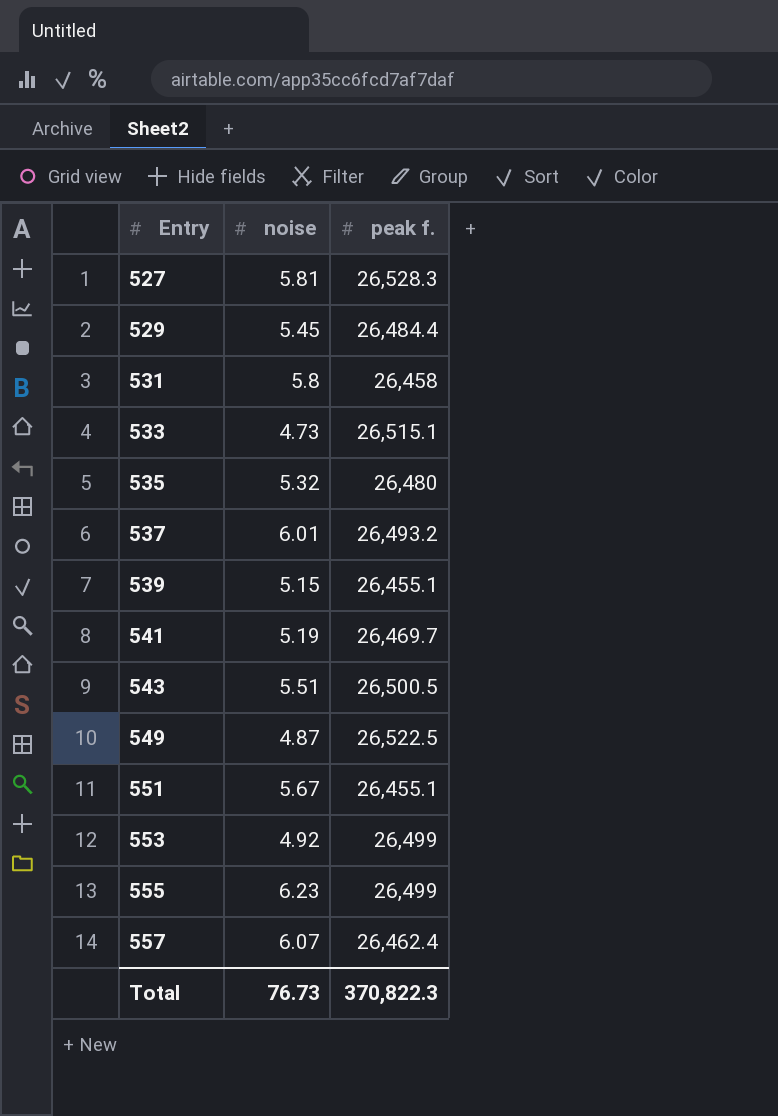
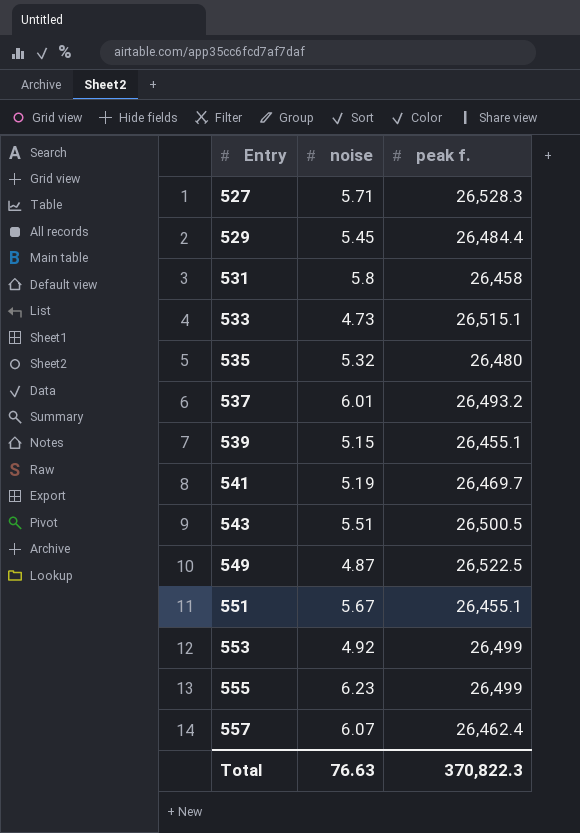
527 | noise: 5.81 -> 5.71
Total | noise: 76.73 -> 76.63

